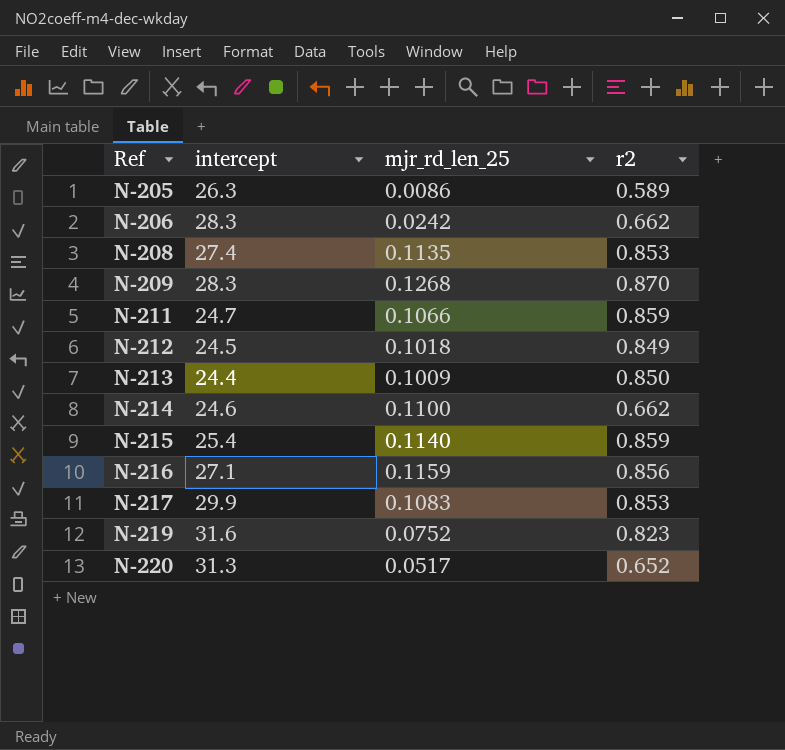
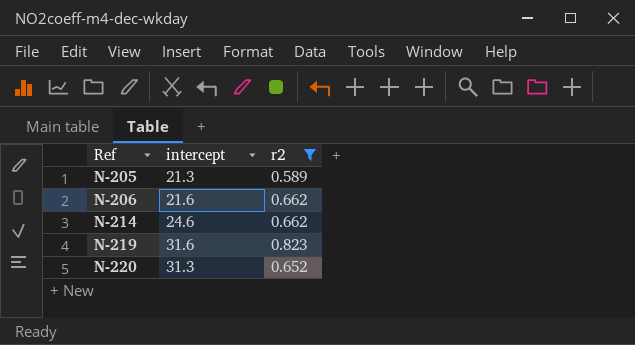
filter: none -> r2 <= 0.823
column mjr_rd_len_25 | position: 3 -> none
N-205 | intercept: 26.3 -> 21.3
N-206 | intercept: 28.3 -> 21.6

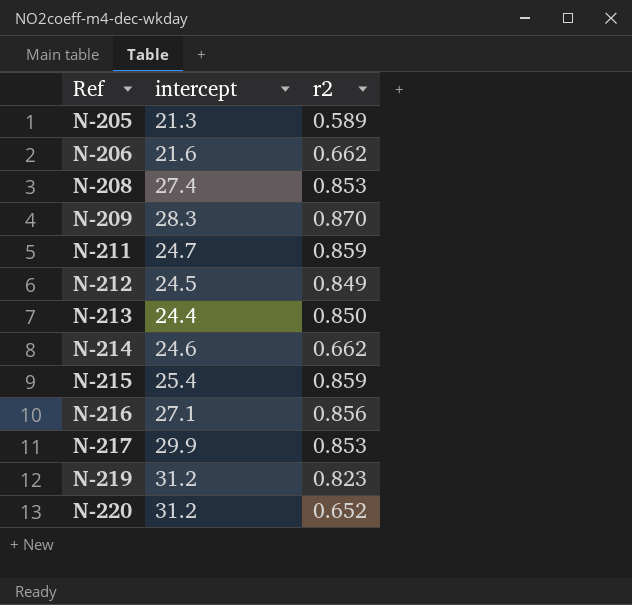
filter: r2 <= 0.823 -> none
N-219 | intercept: 31.6 -> 31.2
N-220 | intercept: 31.3 -> 31.2

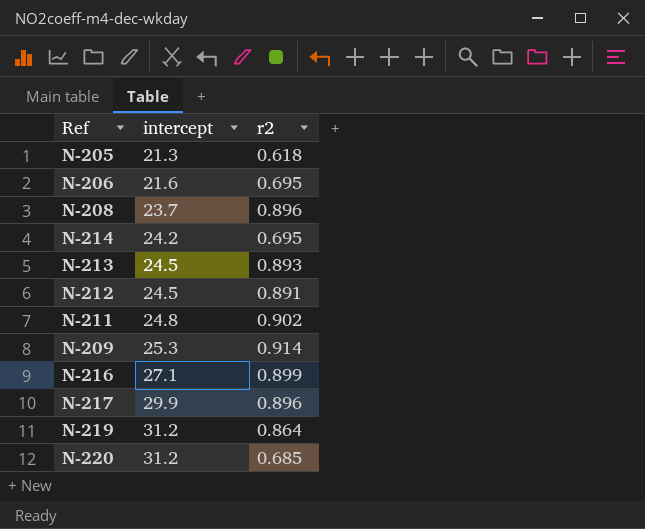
row order: Ref ascending -> intercept ascending
row N-215: 25.4 | 0.859 -> none
N-205 | r2: 0.589 -> 0.618
N-206 | r2: 0.662 -> 0.695
N-208 | intercept: 27.4 -> 23.7
N-208 | r2: 0.853 -> 0.896
N-214 | intercept: 24.6 -> 24.2
N-214 | r2: 0.662 -> 0.695
N-213 | intercept: 24.4 -> 24.5
N-213 | r2: 0.850 -> 0.893
N-212 | r2: 0.849 -> 0.891
N-211 | intercept: 24.7 -> 24.8
N-211 | r2: 0.859 -> 0.902
N-209 | intercept: 28.3 -> 25.3
N-209 | r2: 0.870 -> 0.914
N-216 | r2: 0.856 -> 0.899
N-217 | r2: 0.853 -> 0.896
N-219 | r2: 0.823 -> 0.864
N-220 | r2: 0.652 -> 0.685

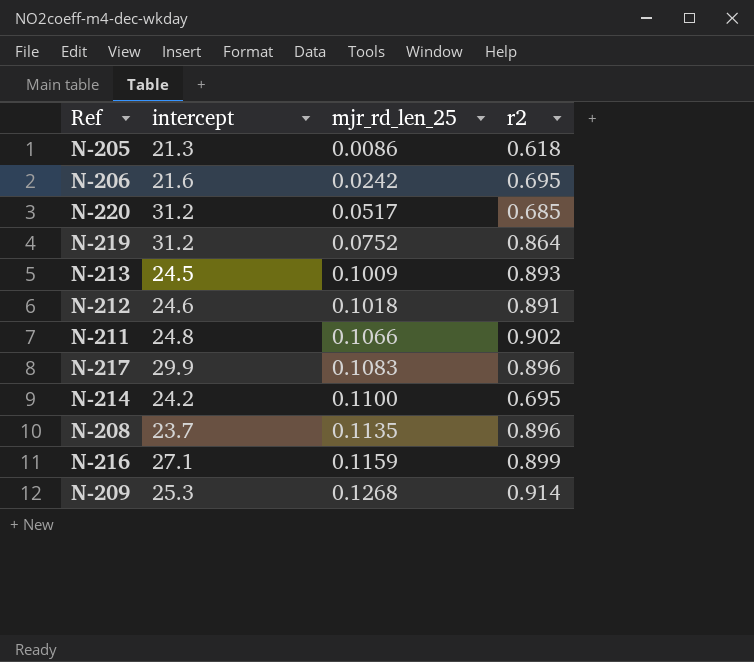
row order: intercept ascending -> mjr_rd_len_25 ascending
column mjr_rd_len_25 | position: none -> 3
N-212 | intercept: 24.5 -> 24.6

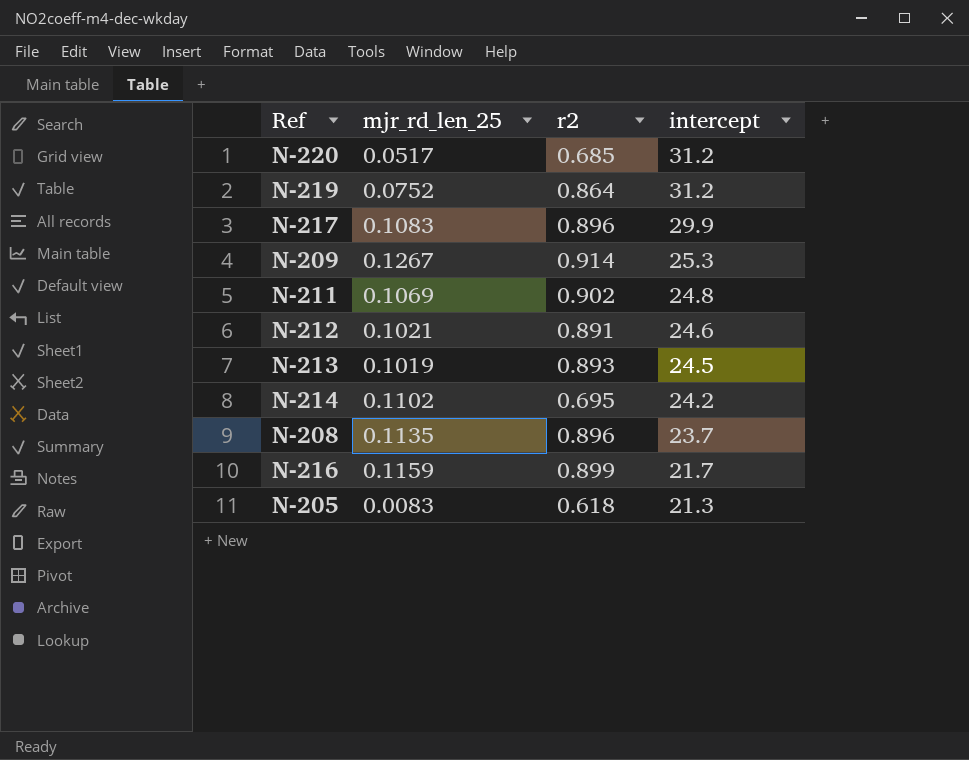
row order: mjr_rd_len_25 ascending -> intercept descending
column intercept | position: 2 -> 4
row N-206: 21.6 | 0.0242 | 0.695 -> none
N-209 | mjr_rd_len_25: 0.1268 -> 0.1267
N-211 | mjr_rd_len_25: 0.1066 -> 0.1069
N-212 | mjr_rd_len_25: 0.1018 -> 0.1021
N-213 | mjr_rd_len_25: 0.1009 -> 0.1019
N-214 | mjr_rd_len_25: 0.1100 -> 0.1102
N-216 | intercept: 27.1 -> 21.7
N-205 | mjr_rd_len_25: 0.0086 -> 0.0083

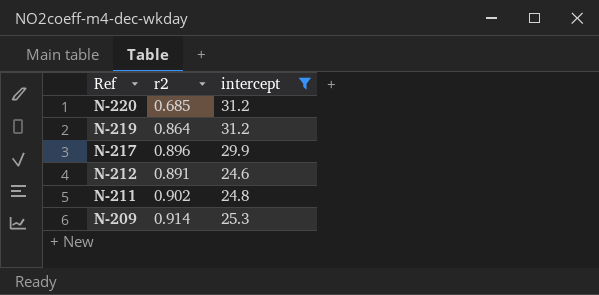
filter: none -> intercept >= 24.6
row order: intercept descending -> Ref descending
column mjr_rd_len_25 | position: 2 -> none

